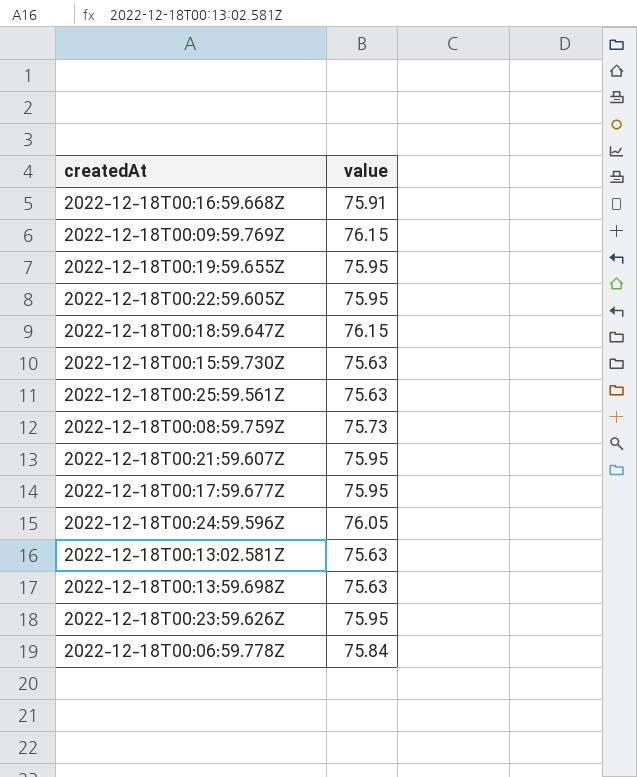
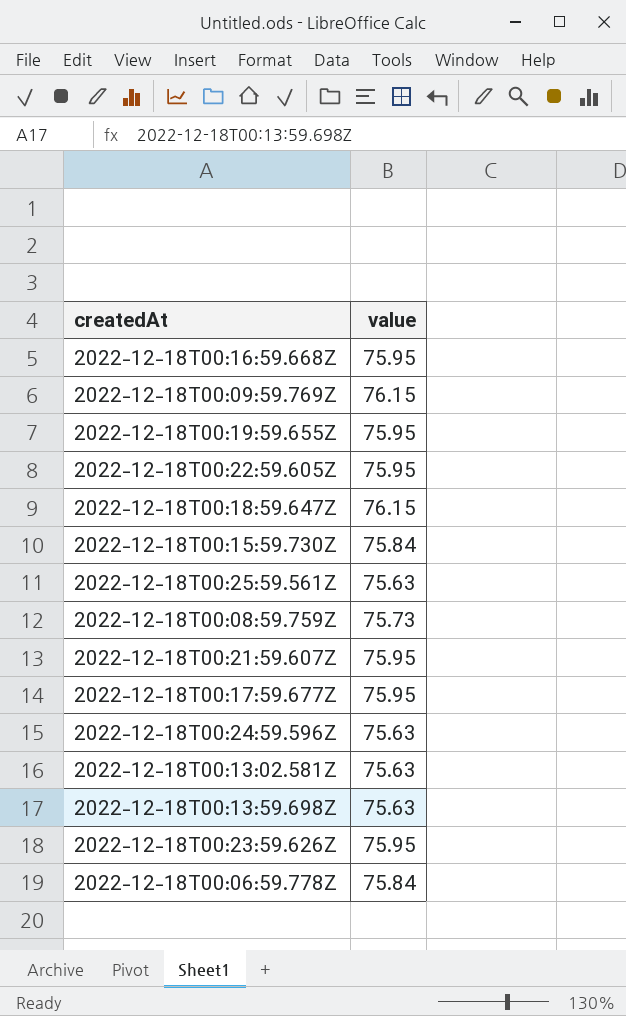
2022-12-18T00:16:59.668Z | value: 75.91 -> 75.95
2022-12-18T00:15:59.730Z | value: 75.63 -> 75.84
2022-12-18T00:24:59.596Z | value: 76.05 -> 75.63

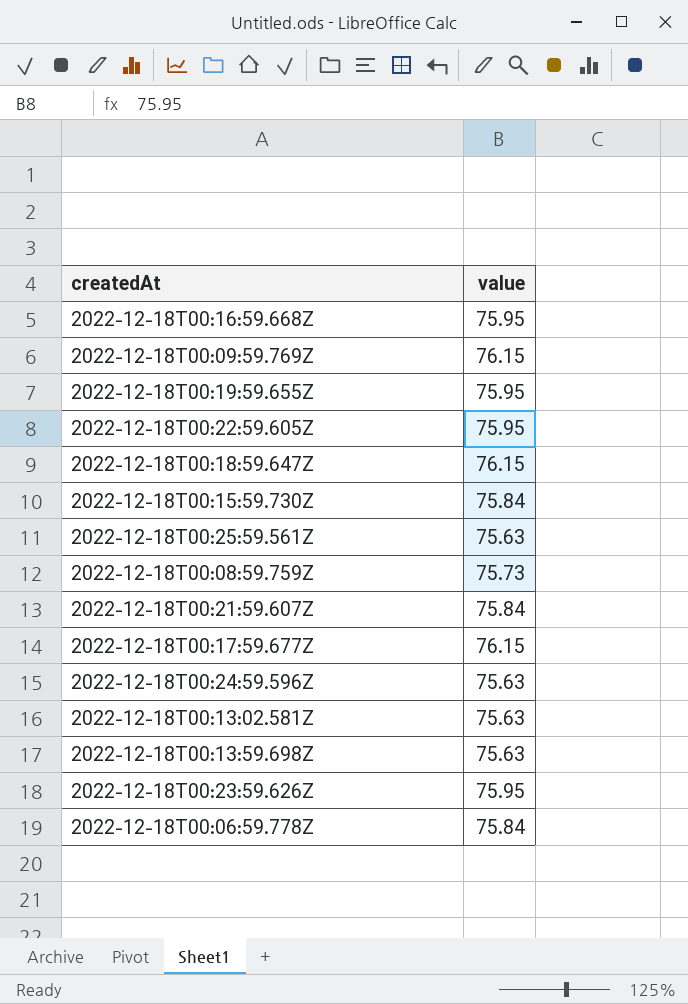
2022-12-18T00:21:59.607Z | value: 75.95 -> 75.84
2022-12-18T00:17:59.677Z | value: 75.95 -> 76.15

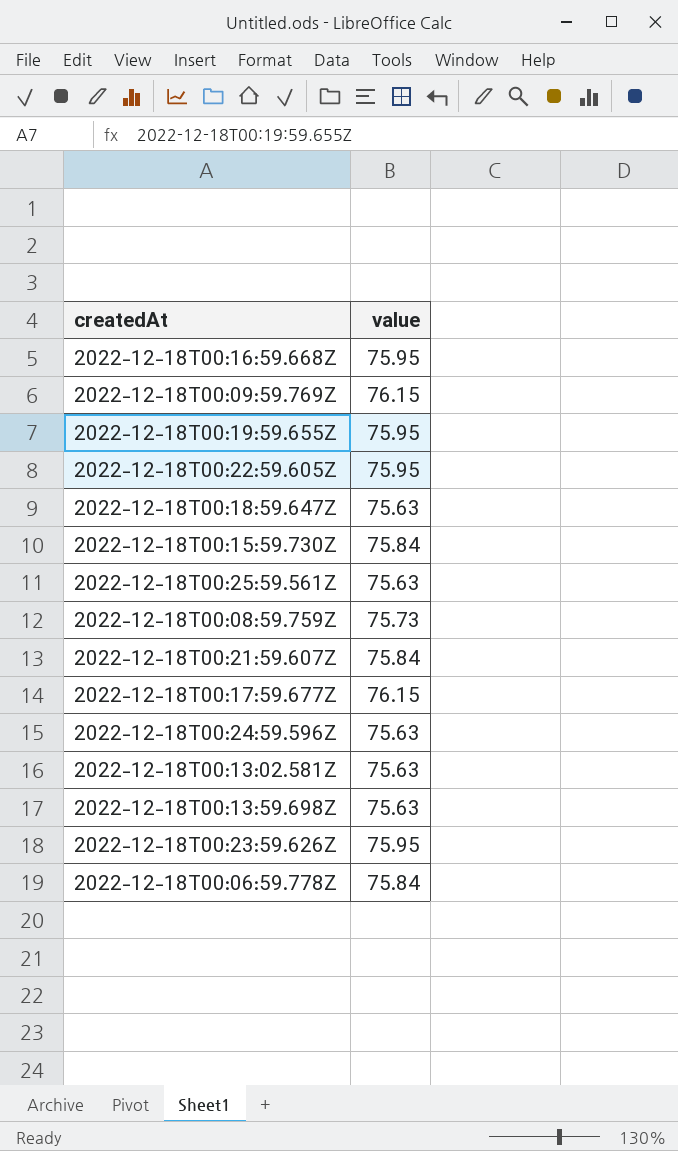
2022-12-18T00:18:59.647Z | value: 76.15 -> 75.63

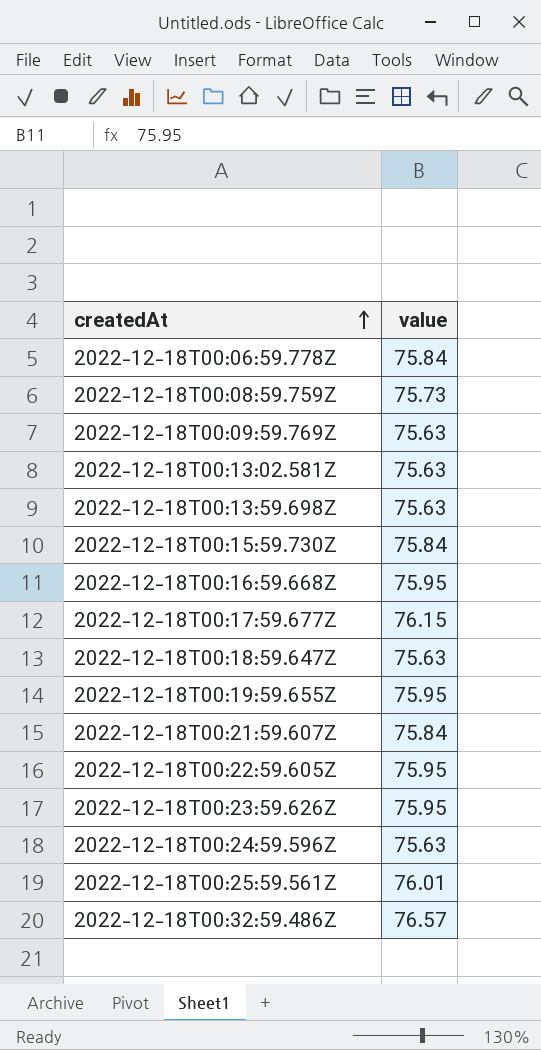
row order: none -> createdAt ascending
2022-12-18T00:09:59.769Z | value: 76.15 -> 75.63
2022-12-18T00:25:59.561Z | value: 75.63 -> 76.01
row 2022-12-18T00:32:59.486Z: none -> 76.57

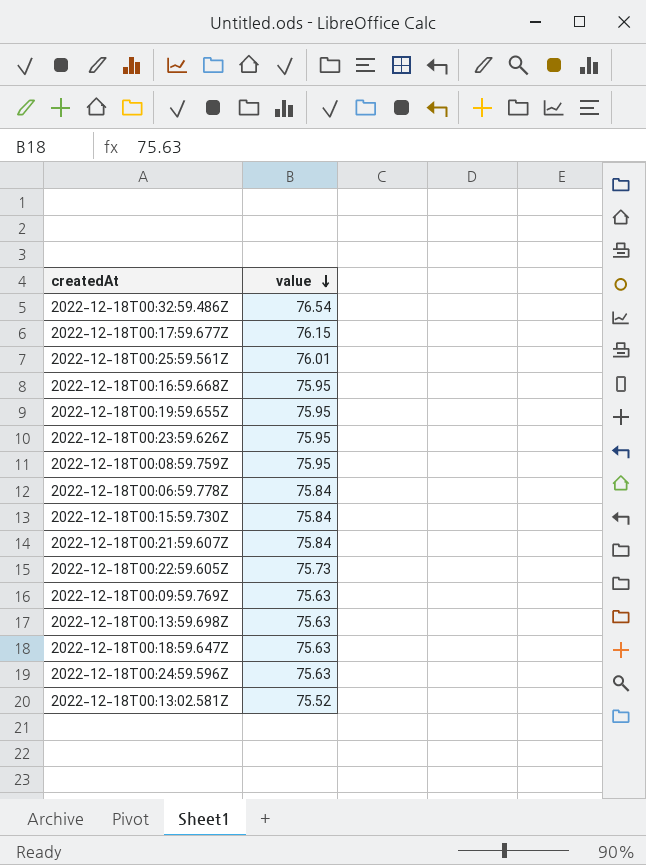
row order: createdAt ascending -> value descending
2022-12-18T00:32:59.486Z | value: 76.57 -> 76.54
2022-12-18T00:08:59.759Z | value: 75.73 -> 75.95
2022-12-18T00:22:59.605Z | value: 75.95 -> 75.73
2022-12-18T00:13:02.581Z | value: 75.63 -> 75.52

